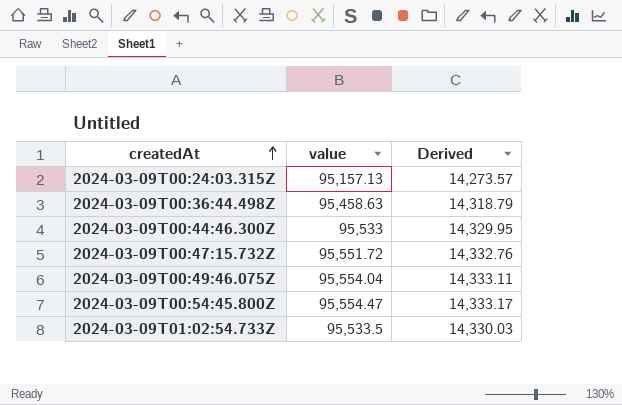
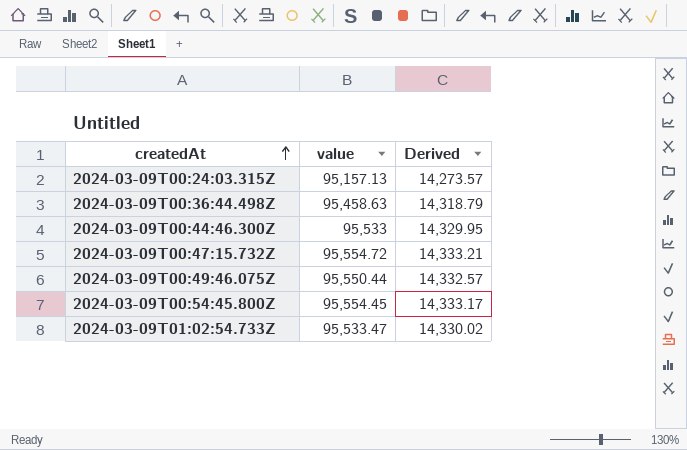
2024-03-09T00:47:15.732Z | value: 95,551.72 -> 95,554.72
2024-03-09T00:47:15.732Z | Derived: 14,332.76 -> 14,333.21
2024-03-09T00:49:46.075Z | value: 95,554.04 -> 95,550.44
2024-03-09T00:49:46.075Z | Derived: 14,333.11 -> 14,332.57
2024-03-09T00:54:45.800Z | value: 95,554.47 -> 95,554.45
2024-03-09T01:02:54.733Z | value: 95,533.5 -> 95,533.47
2024-03-09T01:02:54.733Z | Derived: 14,330.03 -> 14,330.02

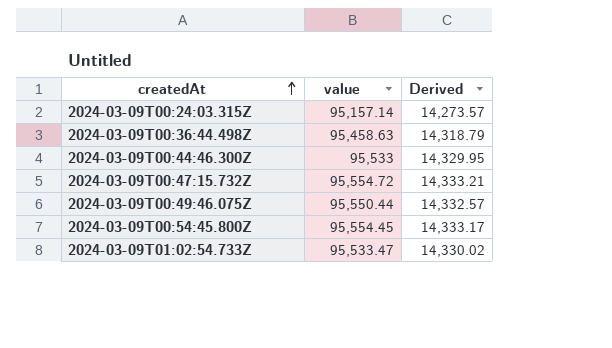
2024-03-09T00:24:03.315Z | value: 95,157.13 -> 95,157.14

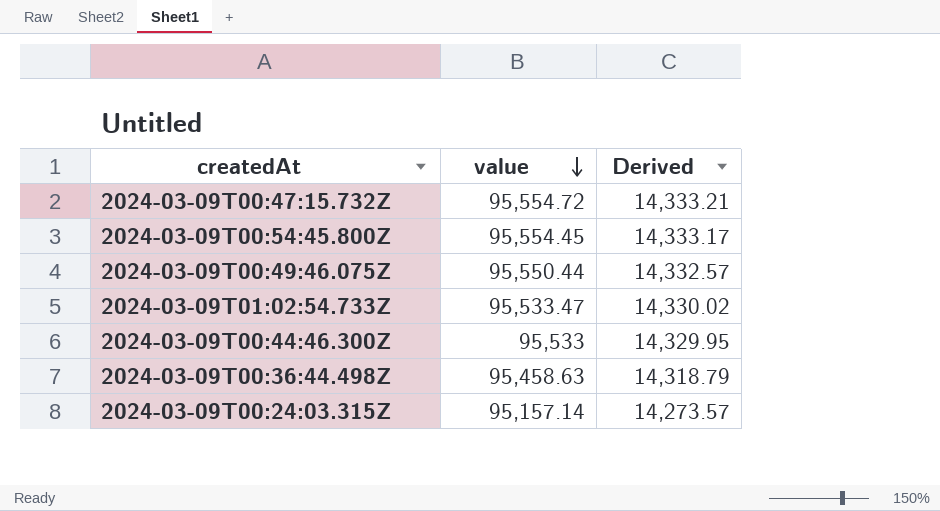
row order: createdAt ascending -> value descending

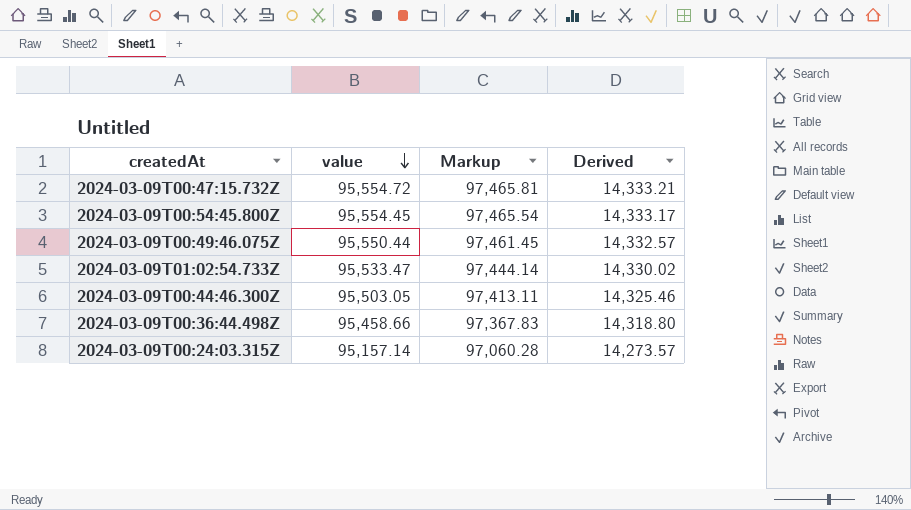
column Markup | formula: none -> [value] * 1.02
2024-03-09T00:44:46.300Z | value: 95,533 -> 95,503.05
2024-03-09T00:44:46.300Z | Derived: 14,329.95 -> 14,325.46
2024-03-09T00:36:44.498Z | value: 95,458.63 -> 95,458.66
2024-03-09T00:36:44.498Z | Derived: 14,318.79 -> 14,318.80

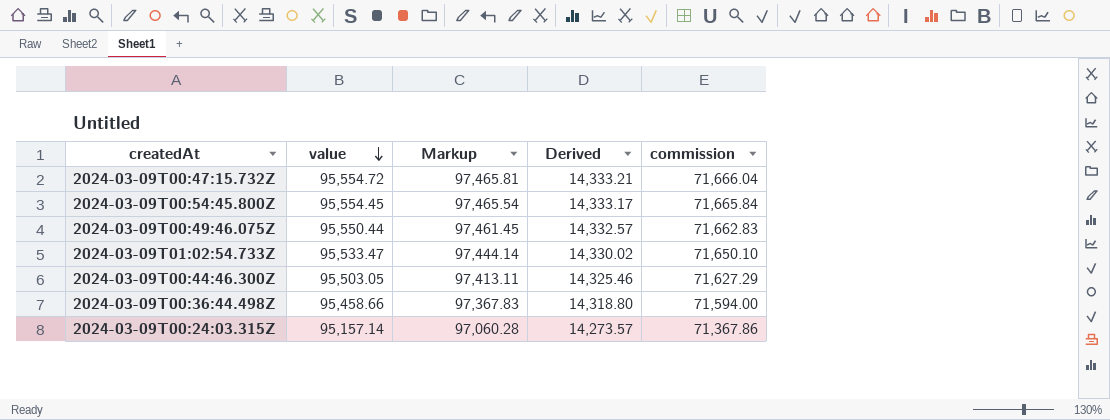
column commission | formula: none -> [value] * 0.75

